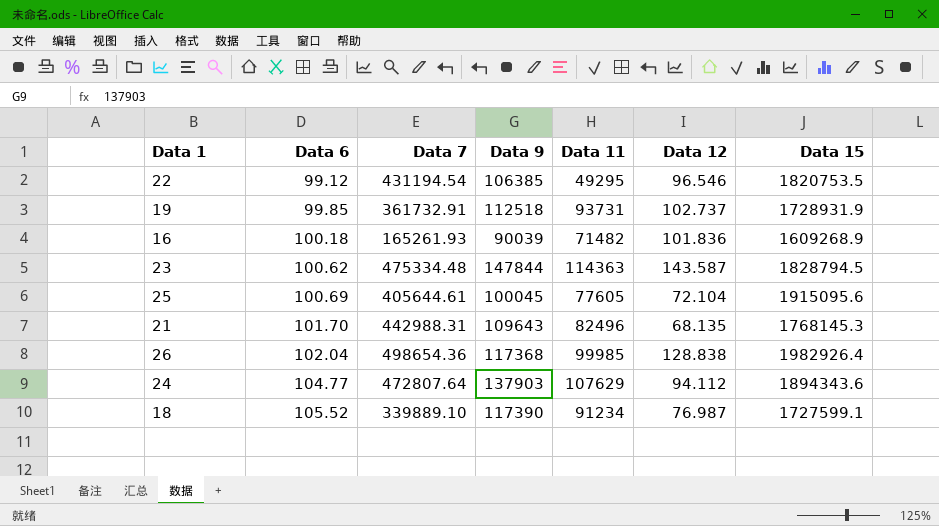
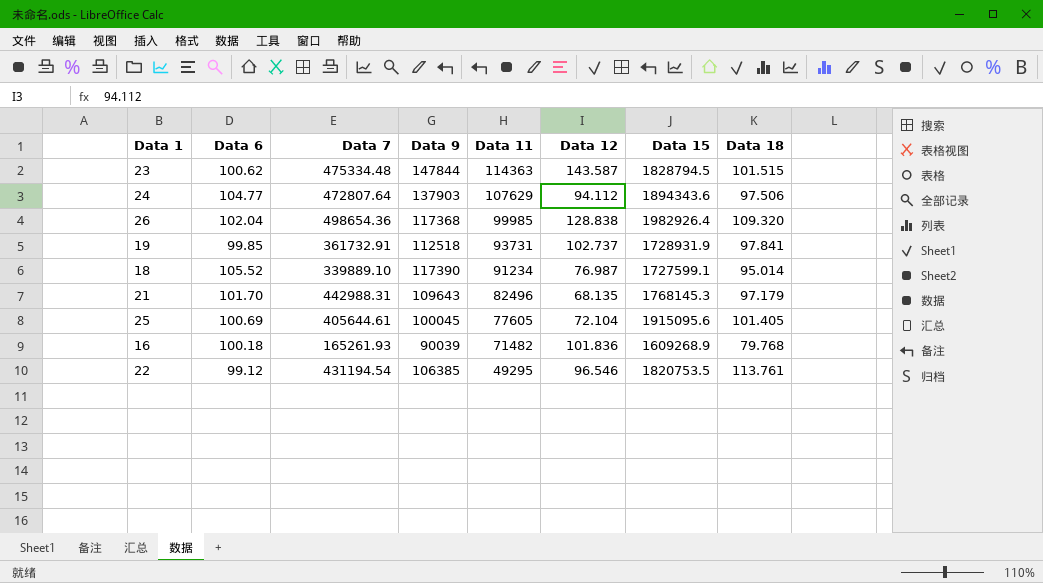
row order: Data 6 ascending -> Data 11 descending
column Data 18 | position: none -> 8

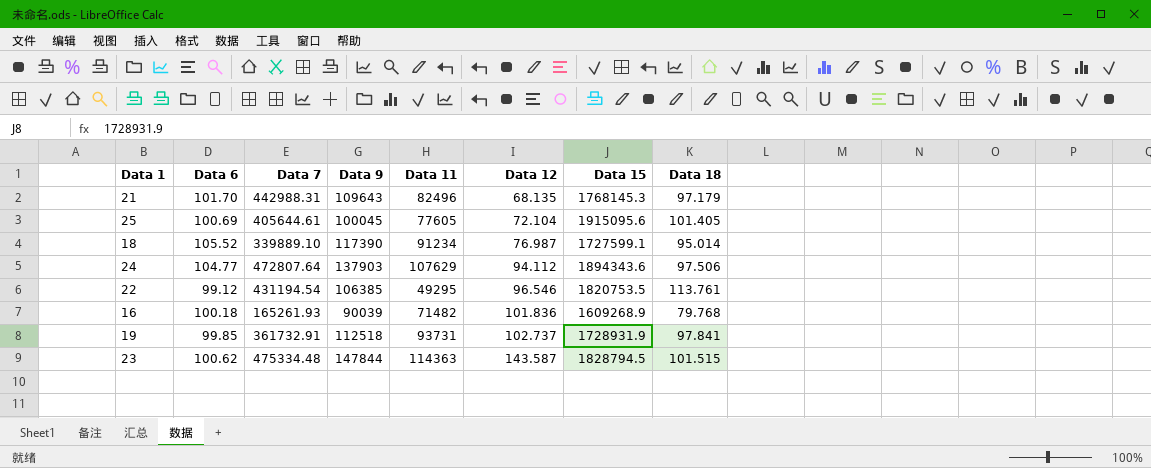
row order: Data 11 descending -> Data 12 ascending
row 26: 102.04 | 498654.36 | 117368 | 99985 | 128.838 | 1982926.4 | 109.320 -> none

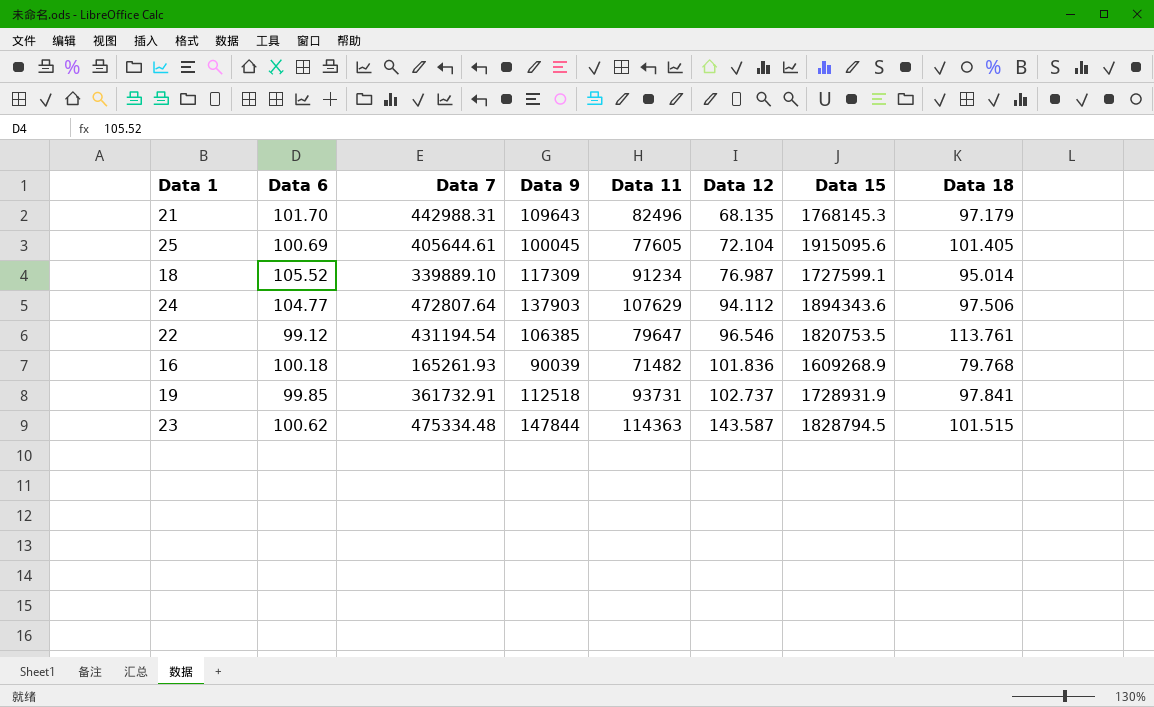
18 | Data 9: 117390 -> 117309
22 | Data 11: 49295 -> 79647

